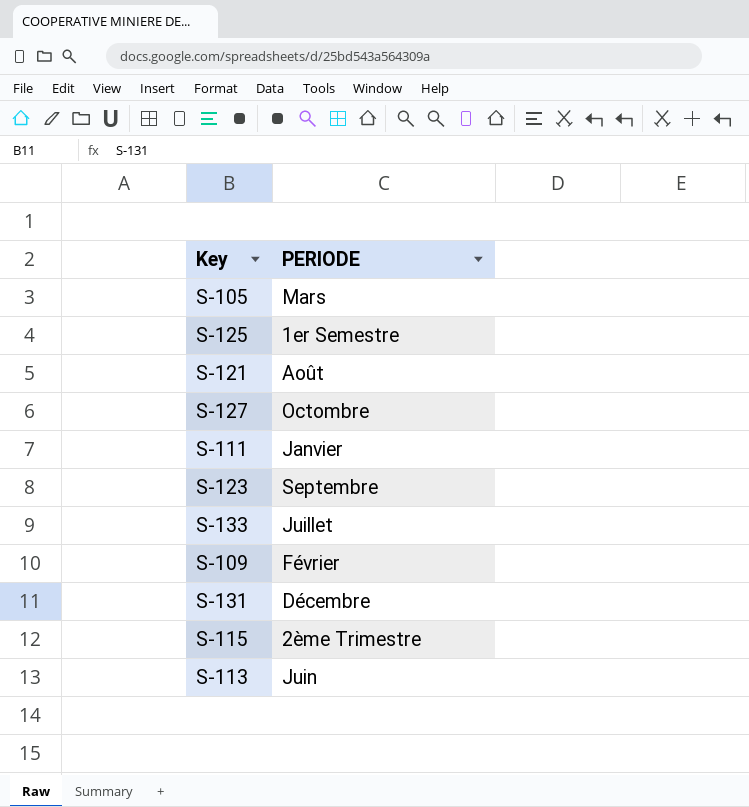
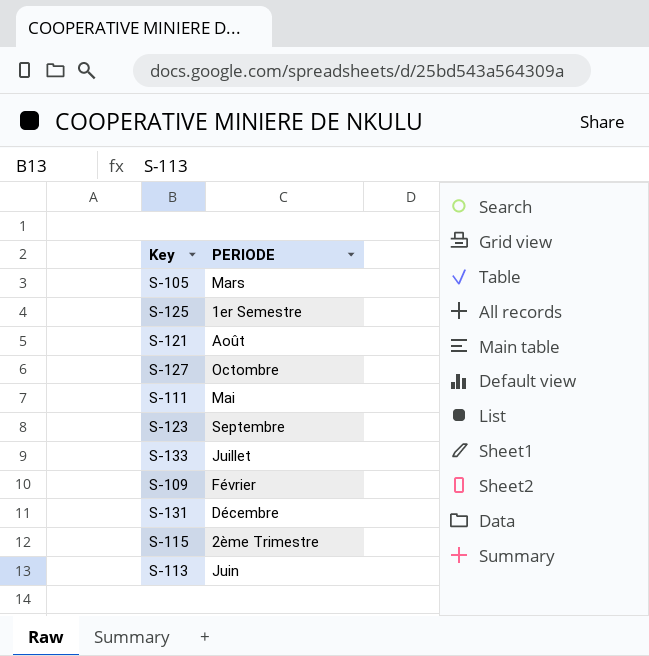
S-111 | PERIODE: Janvier -> Mai

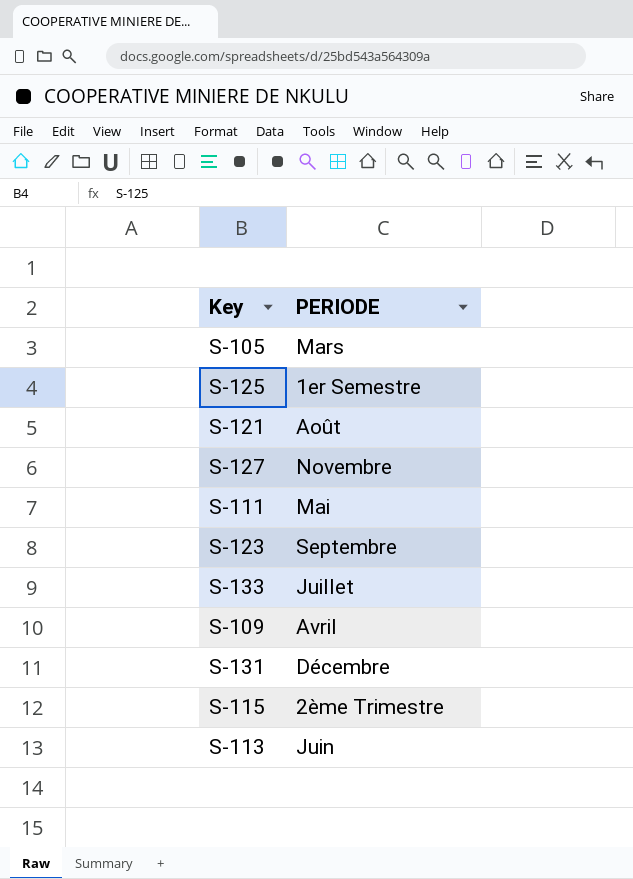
S-127 | PERIODE: Octombre -> Novembre
S-109 | PERIODE: Février -> Avril

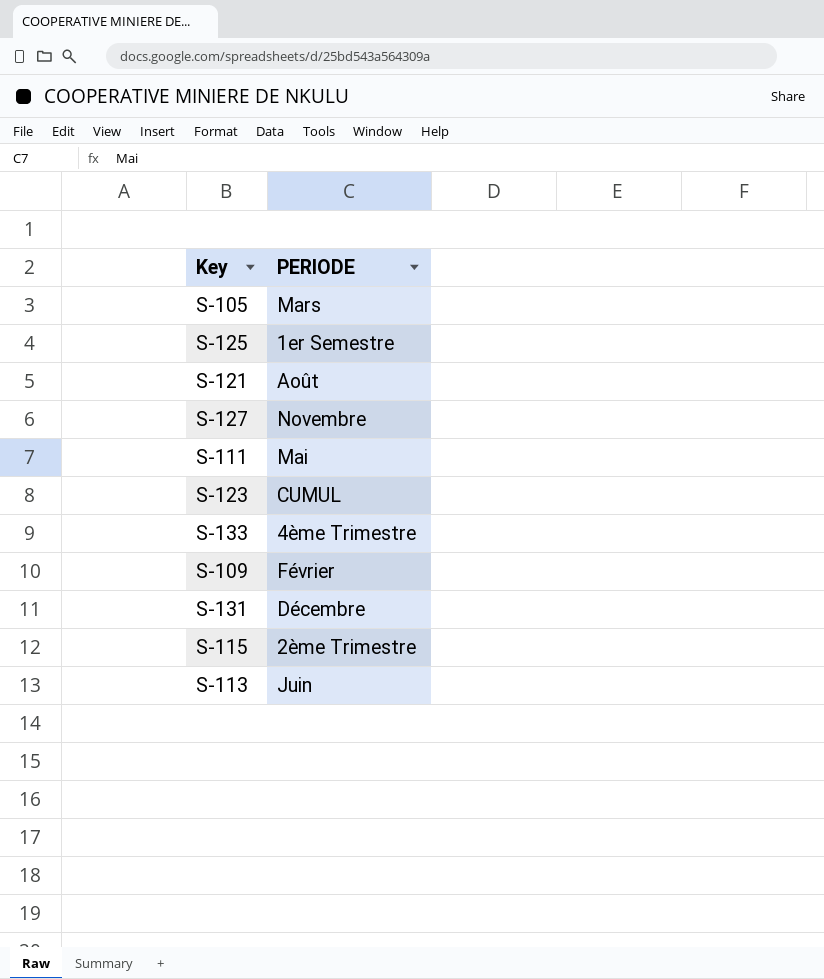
S-123 | PERIODE: Septembre -> CUMUL
S-133 | PERIODE: Juillet -> 4ème Trimestre
S-109 | PERIODE: Avril -> Février

